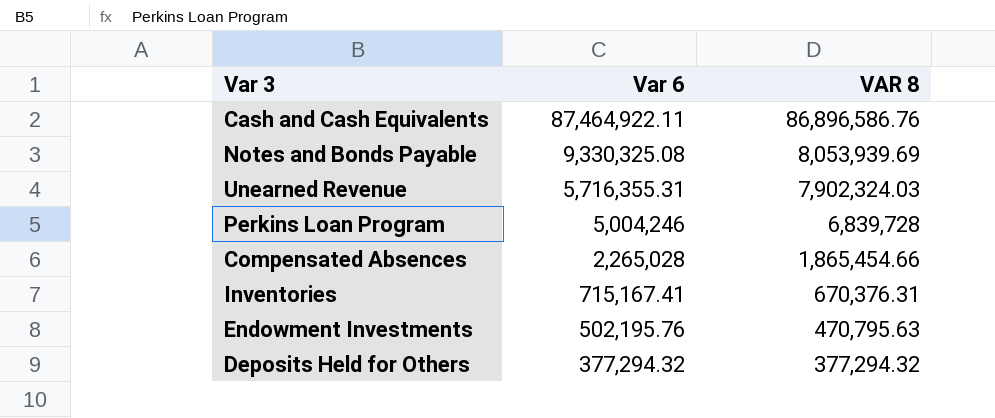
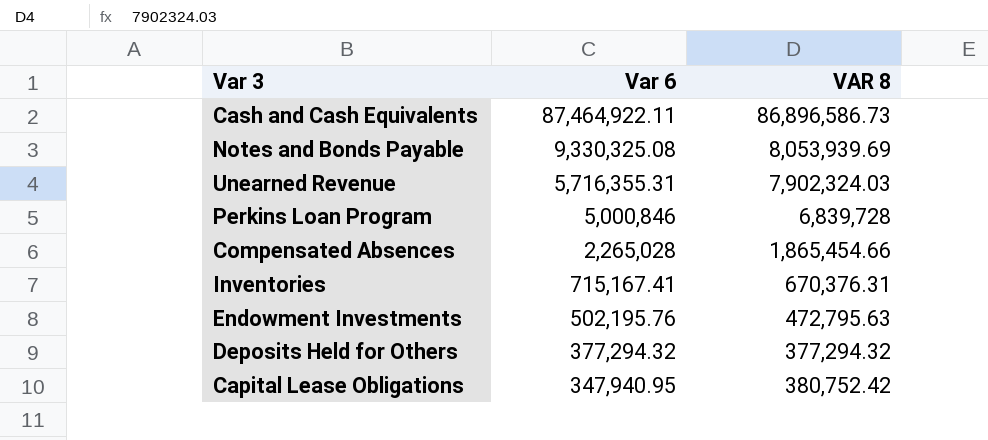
Cash and Cash Equivalents | VAR 8: 86,896,586.76 -> 86,896,586.73
Perkins Loan Program | Var 6: 5,004,246 -> 5,000,846
Endowment Investments | VAR 8: 470,795.63 -> 472,795.63
row Capital Lease Obligations: none -> 347,940.95 | 380,752.42

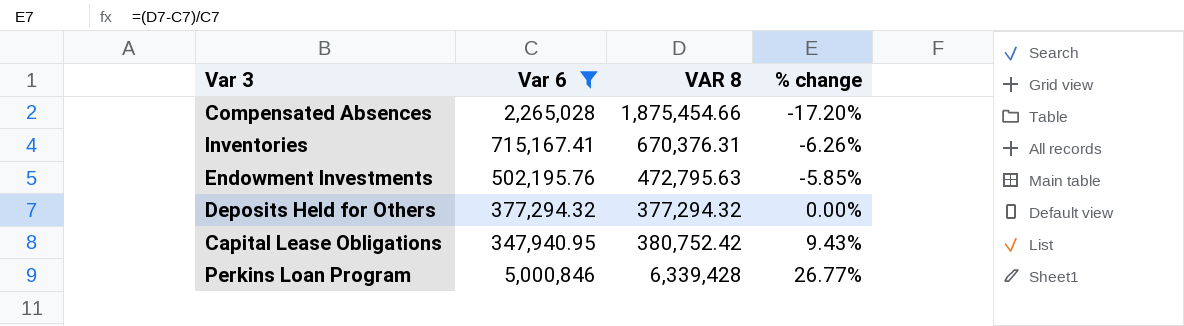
filter: none -> Var 6 <= 5,000,846
row order: Var 6 descending -> % change ascending
column % change | formula: none -> ([VAR 8] - [Var 6]) / [Var 6]
Compensated Absences | VAR 8: 1,865,454.66 -> 1,875,454.66
Perkins Loan Program | VAR 8: 6,839,728 -> 6,339,428

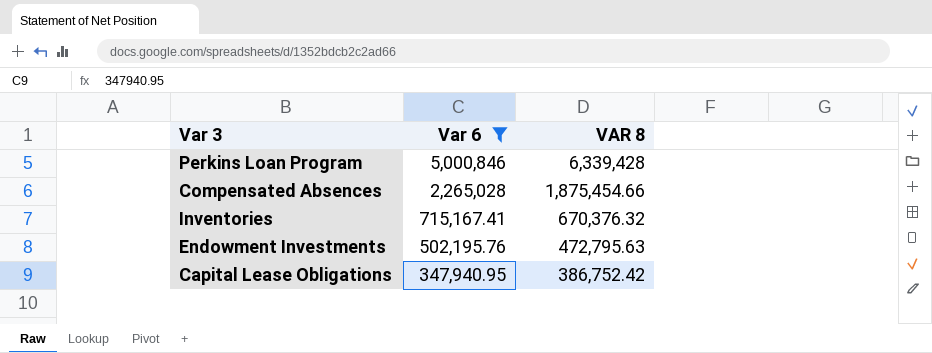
row order: % change ascending -> Var 6 descending
column % change | formula: ([VAR 8] - [Var 6]) / [Var 6] -> none
row Deposits Held for Others: 377,294.32 | 377,294.32 | 0.00% -> none
Inventories | VAR 8: 670,376.31 -> 670,376.32
Capital Lease Obligations | VAR 8: 380,752.42 -> 386,752.42

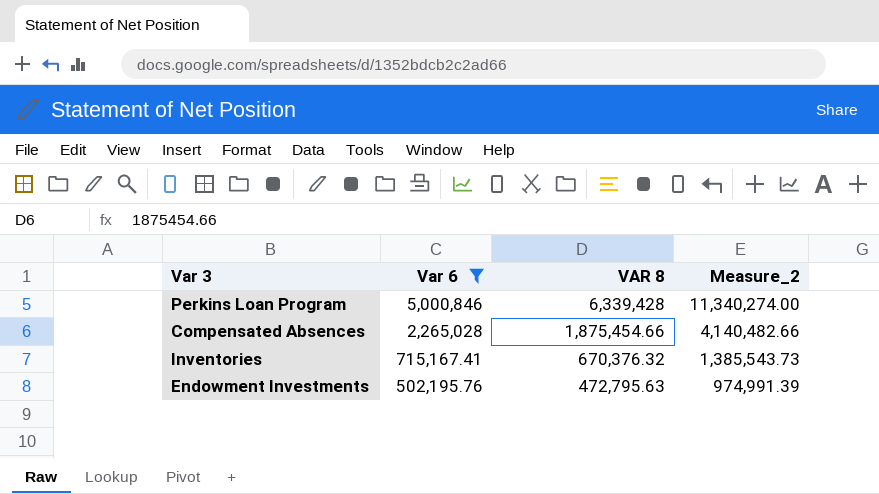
column Measure_2 | formula: none -> [Var 6] + [VAR 8]
row Capital Lease Obligations: 347,940.95 | 386,752.42 -> none

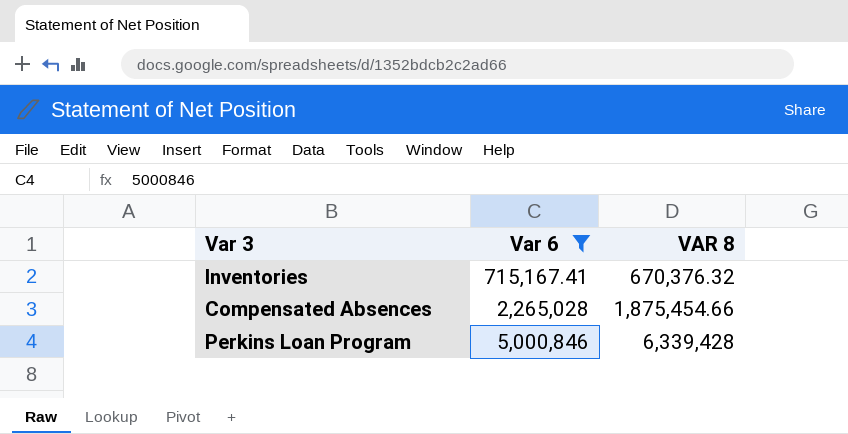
row order: Var 6 descending -> Var 6 ascending
column Measure_2 | formula: [Var 6] + [VAR 8] -> none
row Endowment Investments: 502,195.76 | 472,795.63 | 974,991.39 -> none

